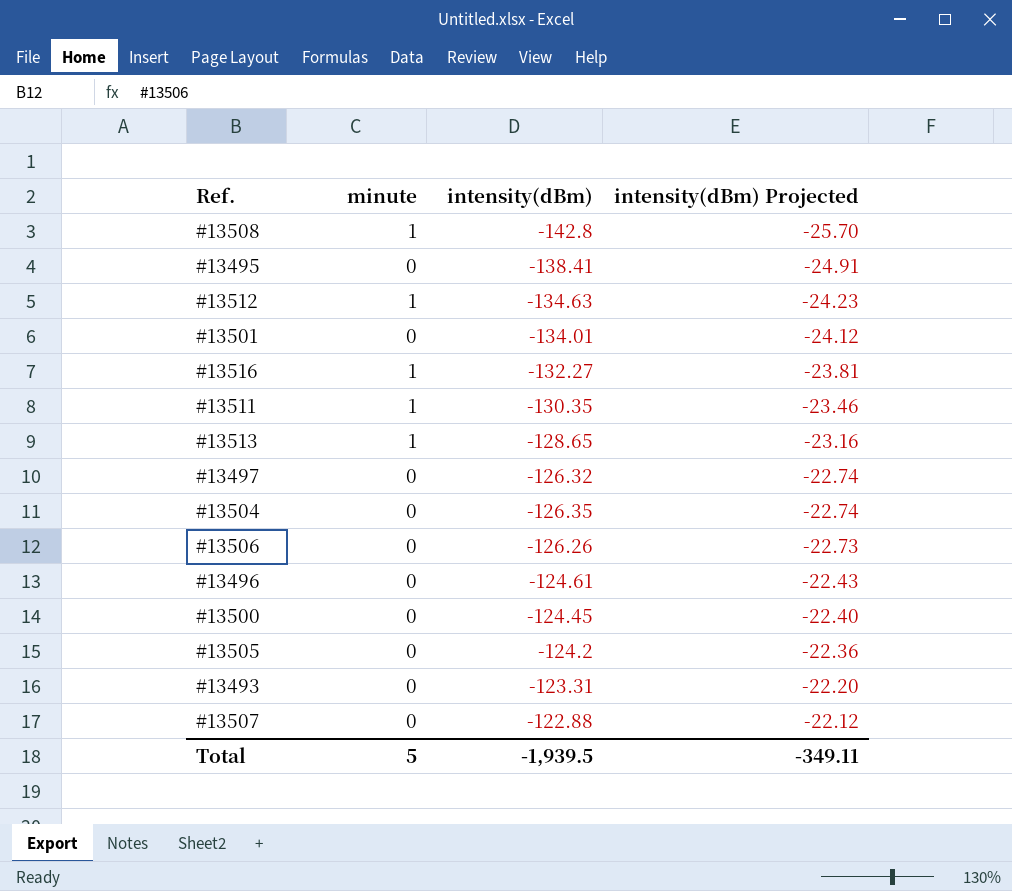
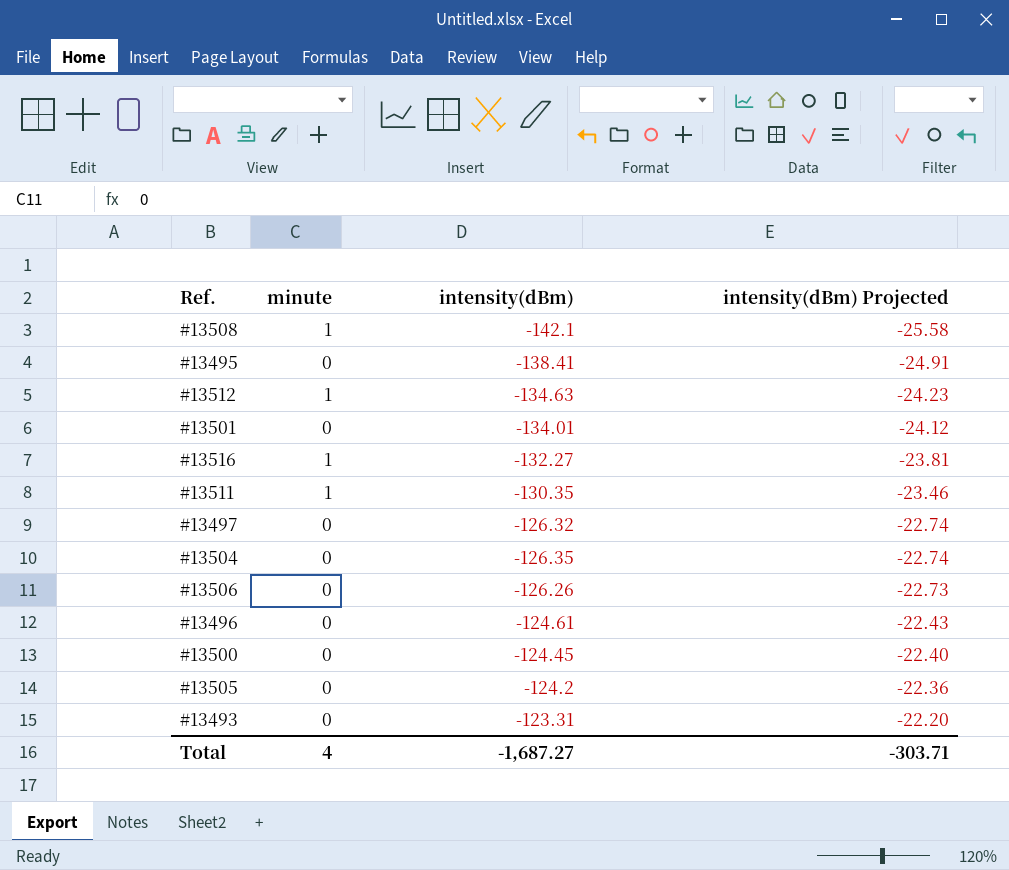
row #13513: 1 | -128.65 | -23.16 -> none
row #13507: 0 | -122.88 | -22.12 -> none
#13508 | intensity(dBm): -142.8 -> -142.1
#13508 | intensity(dBm) Projected: -25.70 -> -25.58
Total | minute: 5 -> 4
Total | intensity(dBm): -1,939.5 -> -1,687.27
Total | intensity(dBm) Projected: -349.11 -> -303.71

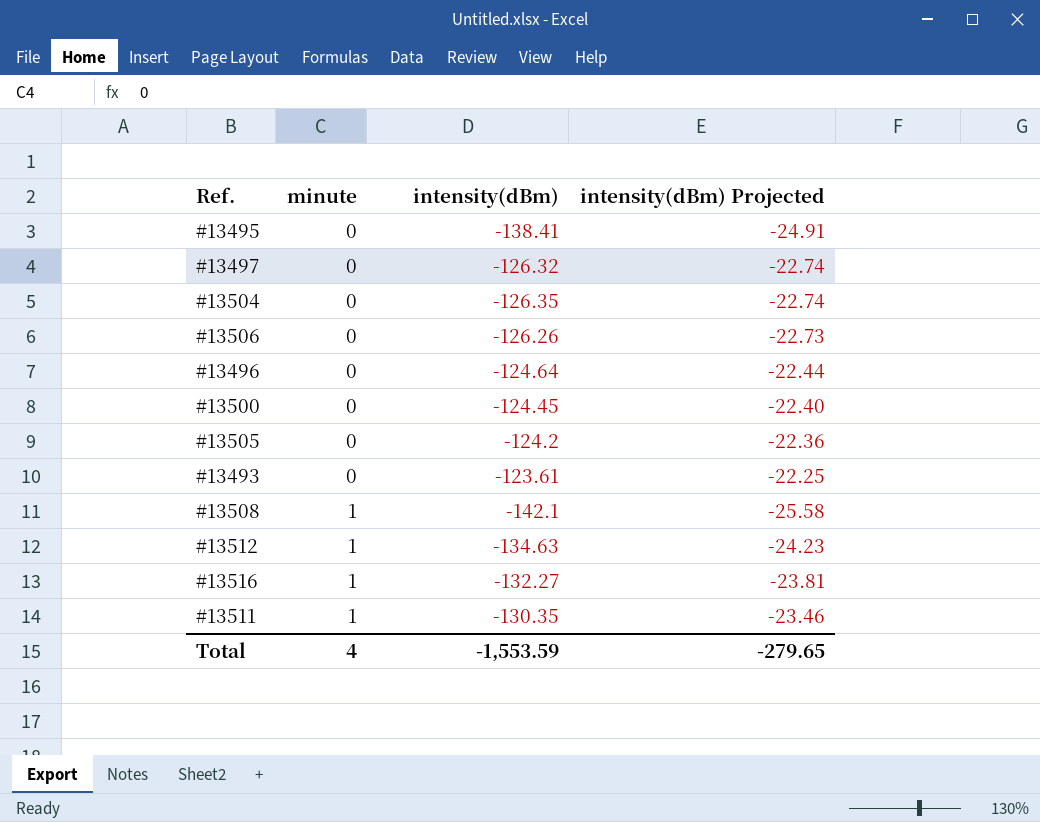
row order: intensity(dBm) Projected ascending -> minute ascending
row #13501: 0 | -134.01 | -24.12 -> none
#13496 | intensity(dBm): -124.61 -> -124.64
#13496 | intensity(dBm) Projected: -22.43 -> -22.44
#13493 | intensity(dBm): -123.31 -> -123.61
#13493 | intensity(dBm) Projected: -22.20 -> -22.25
Total | intensity(dBm): -1,687.27 -> -1,553.59
Total | intensity(dBm) Projected: -303.71 -> -279.65

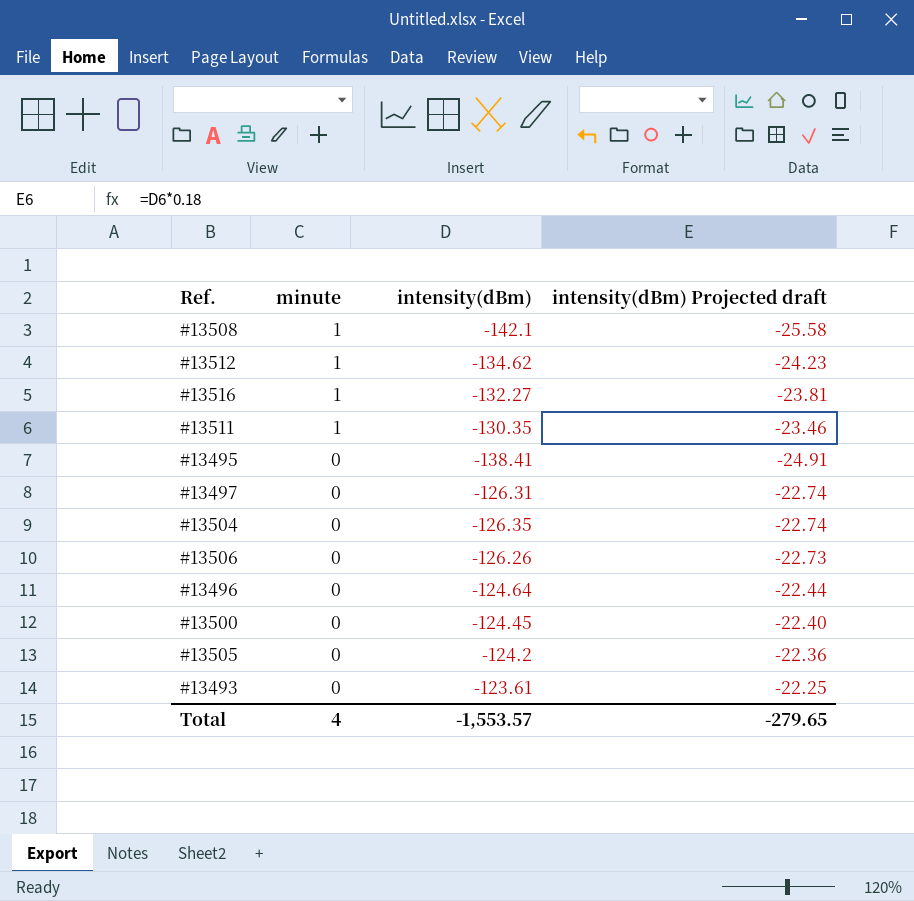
row order: minute ascending -> minute descending
column name: intensity(dBm) Projected -> intensity(dBm) Projected draft
#13512 | intensity(dBm): -134.63 -> -134.62
#13497 | intensity(dBm): -126.32 -> -126.31
Total | intensity(dBm): -1,553.59 -> -1,553.57

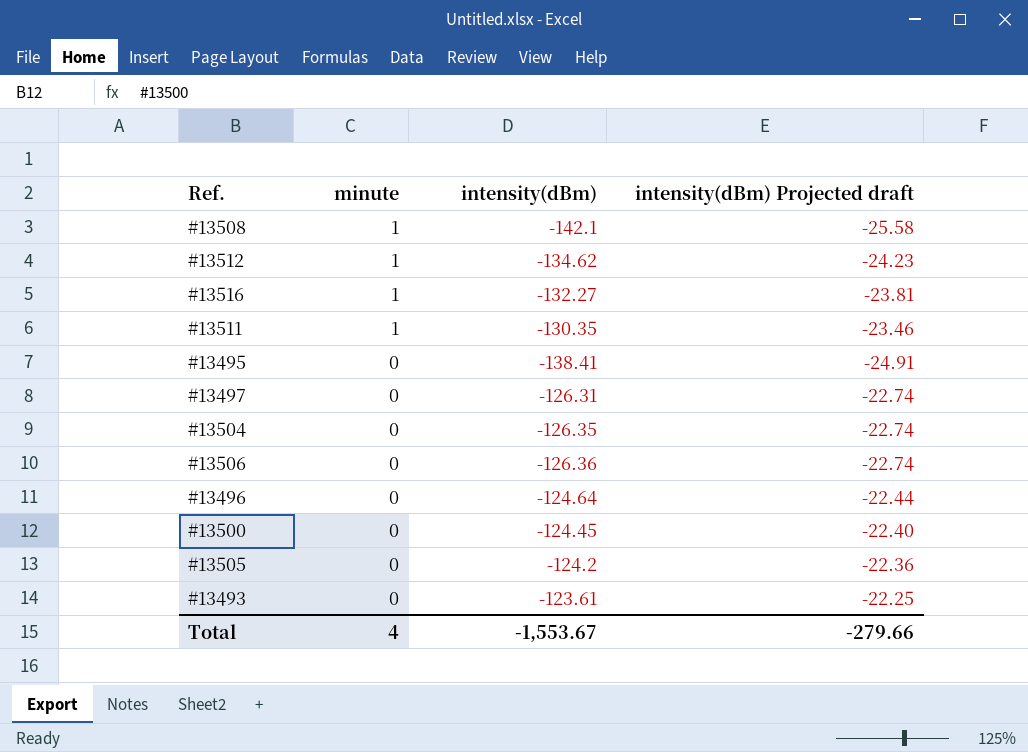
#13506 | intensity(dBm): -126.26 -> -126.36
#13506 | intensity(dBm) Projected draft: -22.73 -> -22.74
Total | intensity(dBm): -1,553.57 -> -1,553.67
Total | intensity(dBm) Projected draft: -279.65 -> -279.66

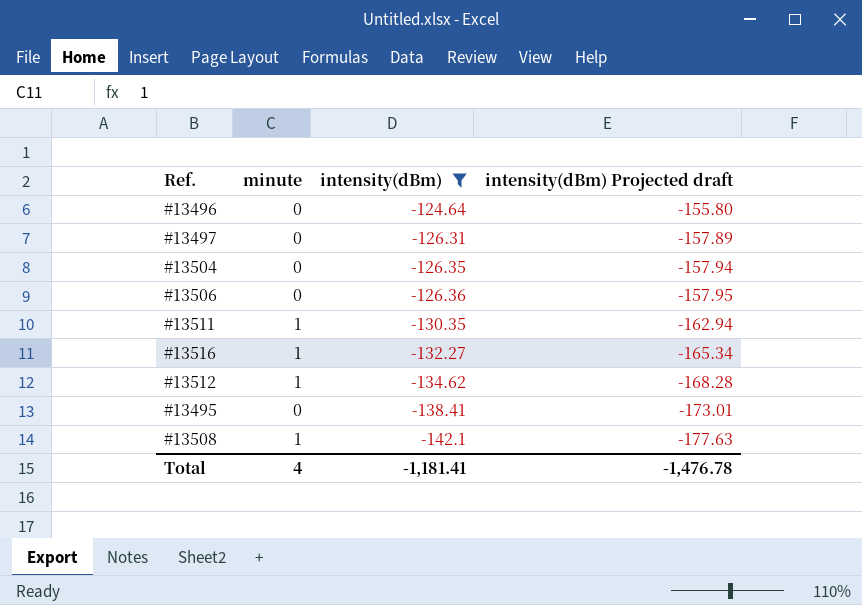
filter: none -> intensity(dBm) <= -124.64
row order: minute descending -> intensity(dBm) descending
column intensity(dBm) Projected draft | formula: [intensity(dBm)] * 0.18 -> [intensity(dBm)] * 1.25
Total | intensity(dBm): -1,553.67 -> -1,181.41
Total | intensity(dBm) Projected draft: -279.66 -> -1,476.78

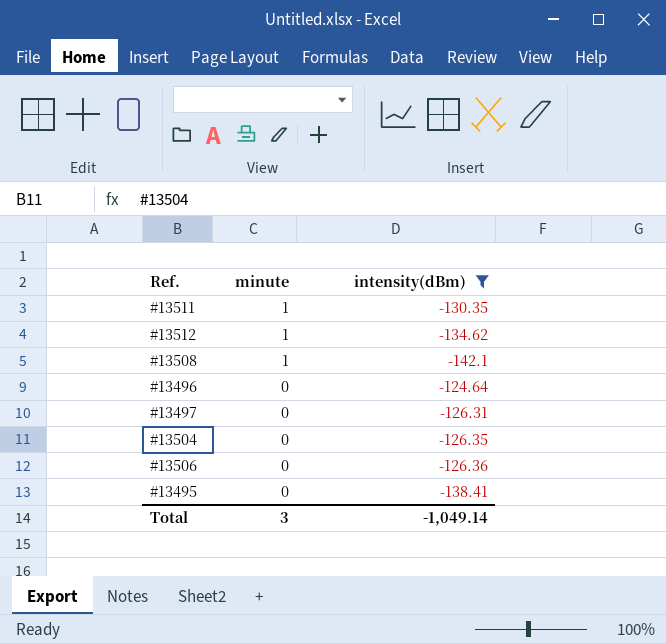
row order: intensity(dBm) descending -> minute descending
column intensity(dBm) Projected draft | formula: [intensity(dBm)] * 1.25 -> none
row #13516: 1 | -132.27 | -165.34 -> none
Total | minute: 4 -> 3
Total | intensity(dBm): -1,181.41 -> -1,049.14

